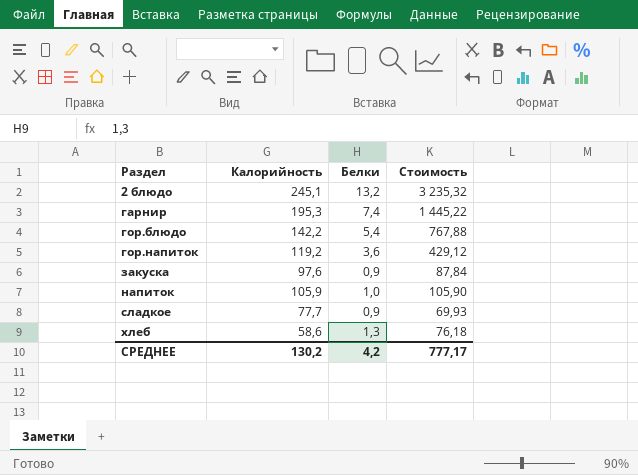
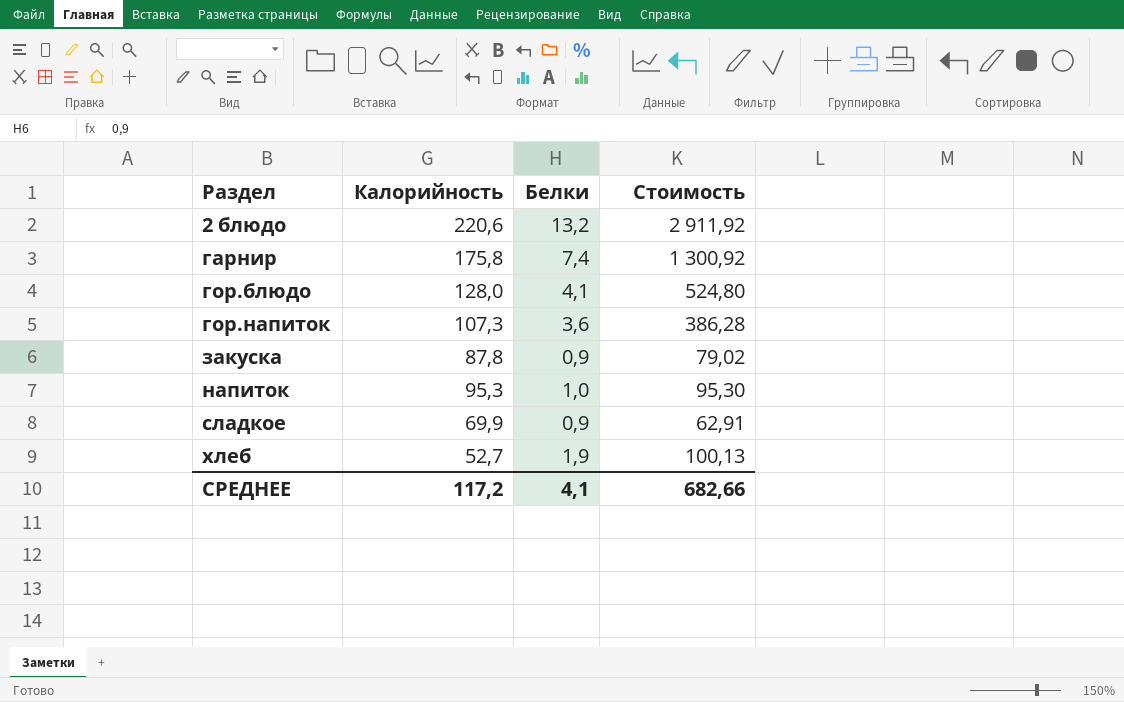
2 блюдо | Калорийность: 245,1 -> 220,6
2 блюдо | Стоимость: 3 235,32 -> 2 911,92
гарнир | Калорийность: 195,3 -> 175,8
гарнир | Стоимость: 1 445,22 -> 1 300,92
гор.блюдо | Калорийность: 142,2 -> 128,0
гор.блюдо | Белки: 5,4 -> 4,1
гор.блюдо | Стоимость: 767,88 -> 524,80
гор.напиток | Калорийность: 119,2 -> 107,3
гор.напиток | Стоимость: 429,12 -> 386,28
закуска | Калорийность: 97,6 -> 87,8
закуска | Стоимость: 87,84 -> 79,02
напиток | Калорийность: 105,9 -> 95,3
напиток | Стоимость: 105,90 -> 95,30
сладкое | Калорийность: 77,7 -> 69,9
сладкое | Стоимость: 69,93 -> 62,91
хлеб | Калорийность: 58,6 -> 52,7
хлеб | Белки: 1,3 -> 1,9
хлеб | Стоимость: 76,18 -> 100,13
СРЕДНЕЕ | Калорийность: 130,2 -> 117,2
СРЕДНЕЕ | Белки: 4,2 -> 4,1
СРЕДНЕЕ | Стоимость: 777,17 -> 682,66

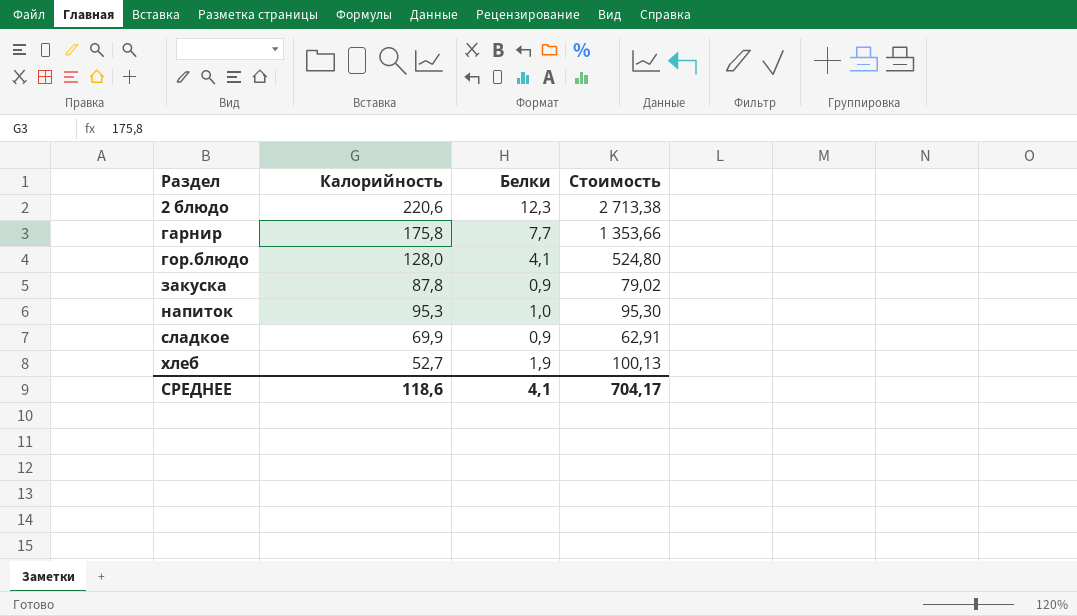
row гор.напиток: 107,3 | 3,6 | 386,28 -> none
2 блюдо | Белки: 13,2 -> 12,3
2 блюдо | Стоимость: 2 911,92 -> 2 713,38
гарнир | Белки: 7,4 -> 7,7
гарнир | Стоимость: 1 300,92 -> 1 353,66
СРЕДНЕЕ | Калорийность: 117,2 -> 118,6
СРЕДНЕЕ | Стоимость: 682,66 -> 704,17

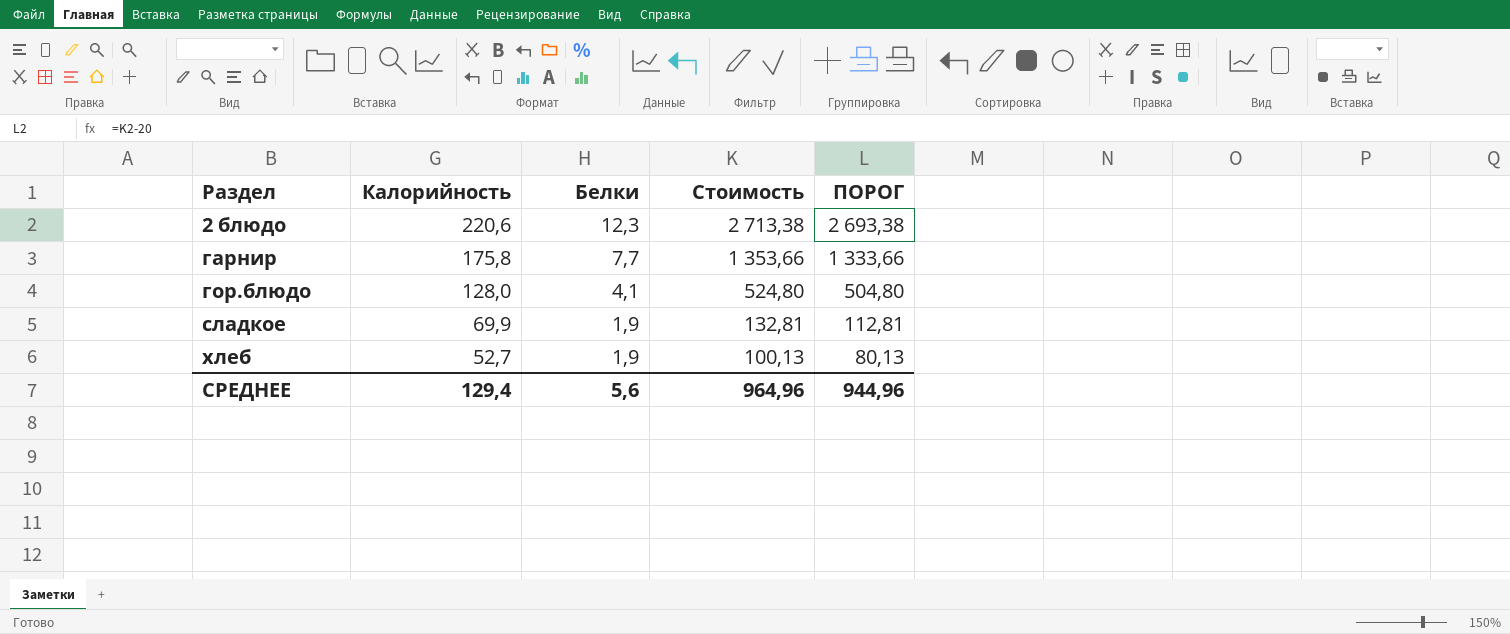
column ПОРОГ | formula: none -> [Стоимость] - 20
row закуска: 87,8 | 0,9 | 79,02 -> none
row напиток: 95,3 | 1,0 | 95,30 -> none
сладкое | Белки: 0,9 -> 1,9
сладкое | Стоимость: 62,91 -> 132,81
СРЕДНЕЕ | Калорийность: 118,6 -> 129,4
СРЕДНЕЕ | Белки: 4,1 -> 5,6
СРЕДНЕЕ | Стоимость: 704,17 -> 964,96

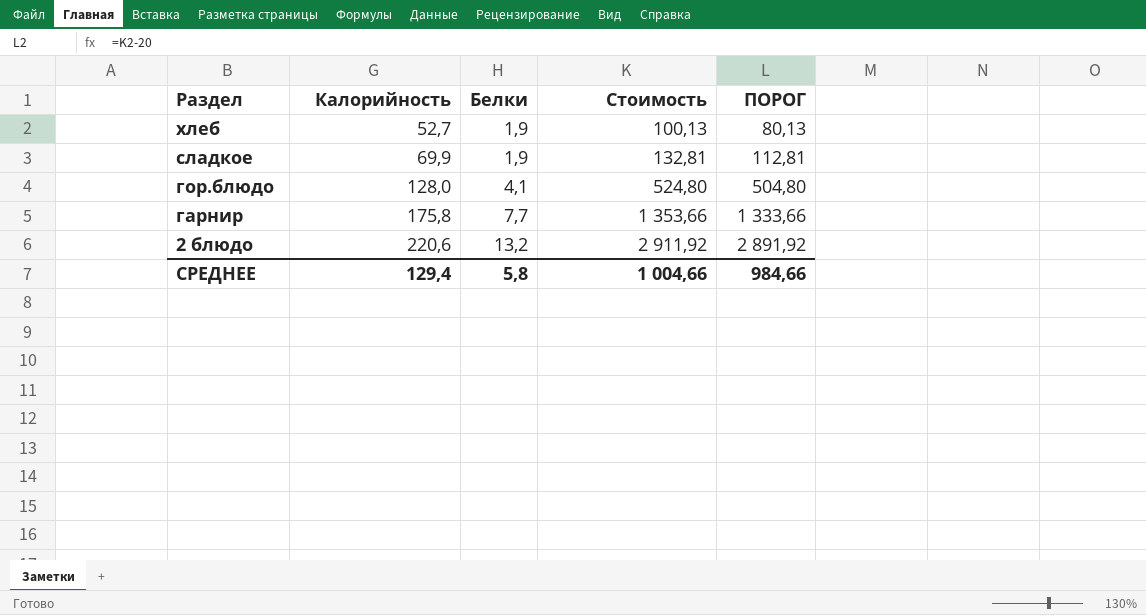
row order: Раздел ascending -> Раздел descending
2 блюдо | Белки: 12,3 -> 13,2
2 блюдо | Стоимость: 2 713,38 -> 2 911,92
2 блюдо | ПОРОГ: 2 693,38 -> 2 891,92
СРЕДНЕЕ | Белки: 5,6 -> 5,8
СРЕДНЕЕ | Стоимость: 964,96 -> 1 004,66
СРЕДНЕЕ | ПОРОГ: 944,96 -> 984,66

